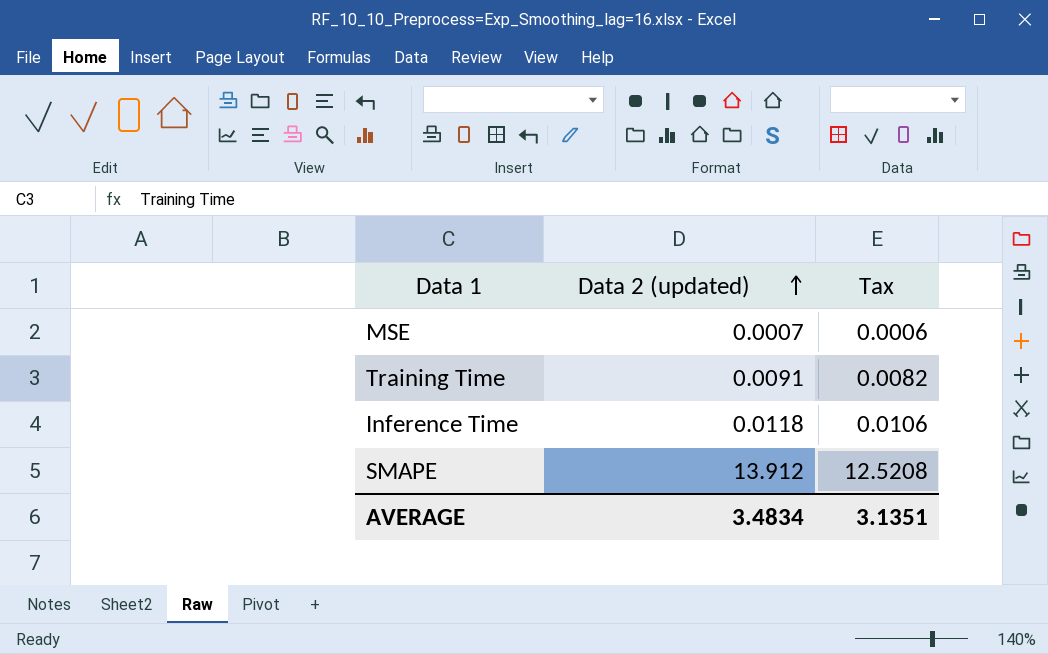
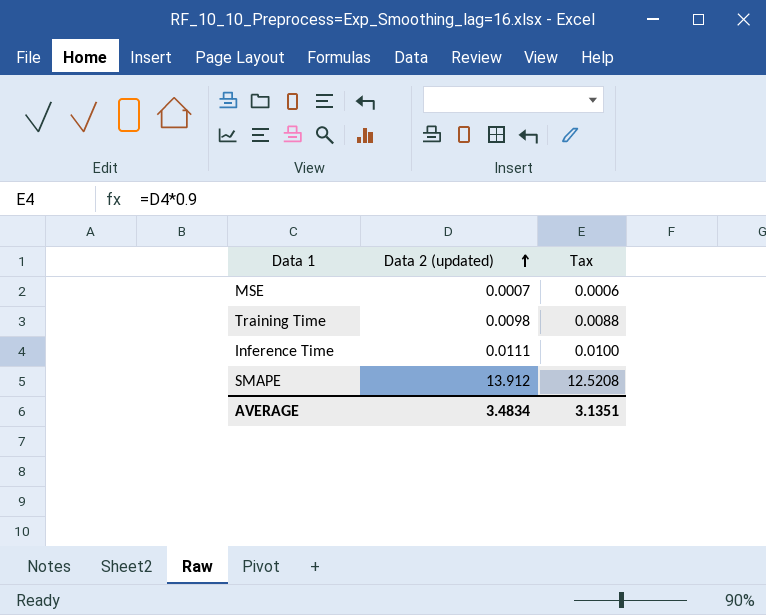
Training Time | Data 2 (updated): 0.0091 -> 0.0098
Training Time | Tax: 0.0082 -> 0.0088
Inference Time | Data 2 (updated): 0.0118 -> 0.0111
Inference Time | Tax: 0.0106 -> 0.0100

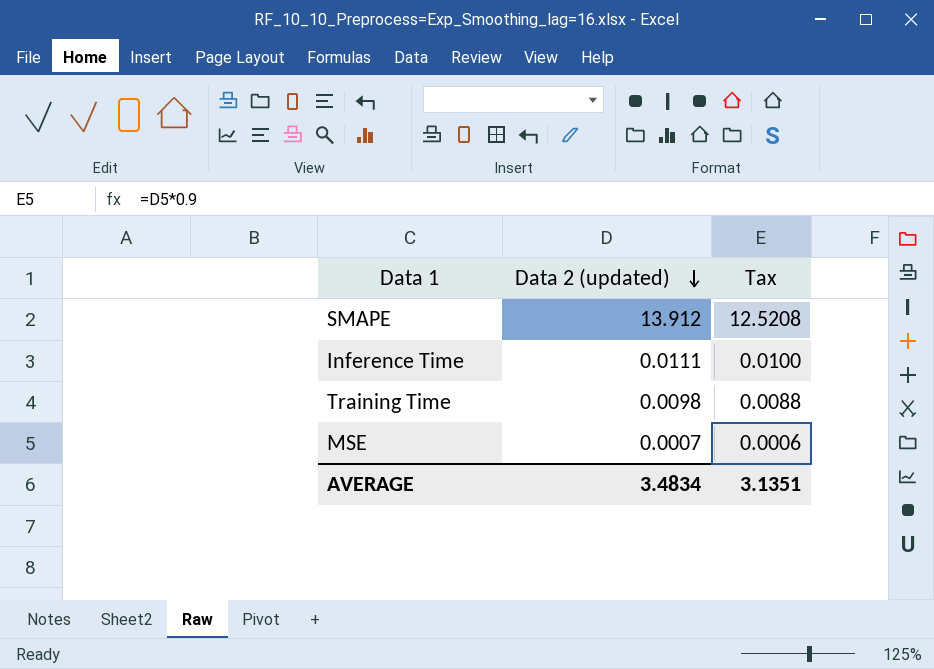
row order: Data 2 (updated) ascending -> Data 2 (updated) descending

